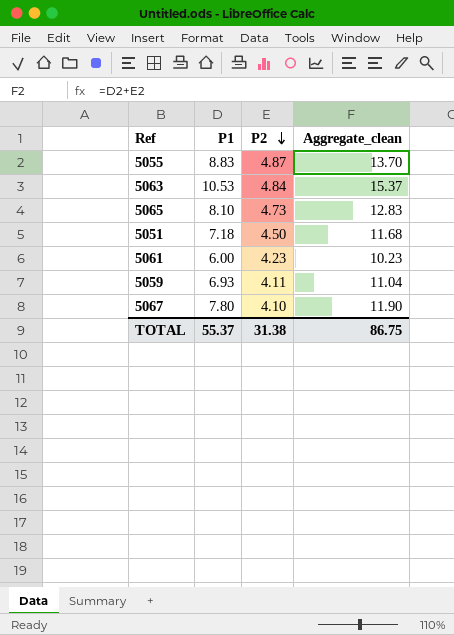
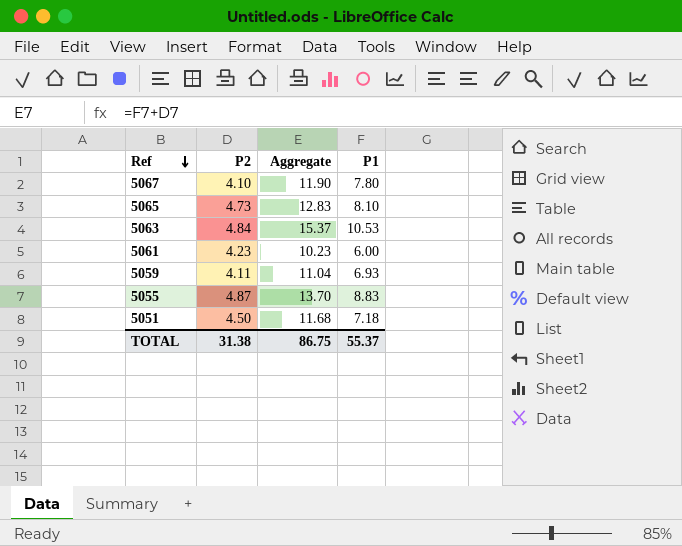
row order: P2 descending -> Ref descending
column name: Aggregate_clean -> Aggregate
column P1 | position: 2 -> 4

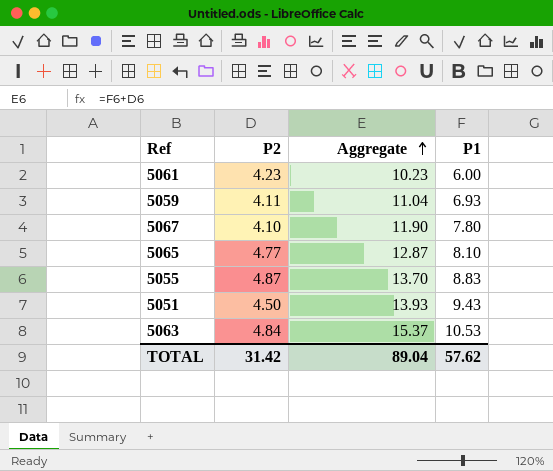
row order: Ref descending -> Aggregate ascending
5065 | P2: 4.73 -> 4.77
5065 | Aggregate: 12.83 -> 12.87
5051 | Aggregate: 11.68 -> 13.93
5051 | P1: 7.18 -> 9.43
TOTAL | P2: 31.38 -> 31.42
TOTAL | Aggregate: 86.75 -> 89.04
TOTAL | P1: 55.37 -> 57.62

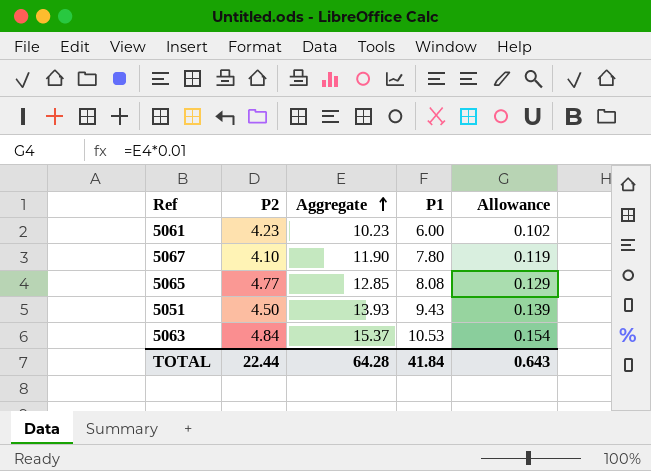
column Allowance | formula: none -> [Aggregate] * 0.01
row 5059: 4.11 | 11.04 | 6.93 -> none
row 5055: 4.87 | 13.70 | 8.83 -> none
5065 | Aggregate: 12.87 -> 12.85
5065 | P1: 8.10 -> 8.08
TOTAL | P2: 31.42 -> 22.44
TOTAL | Aggregate: 89.04 -> 64.28
TOTAL | P1: 57.62 -> 41.84

